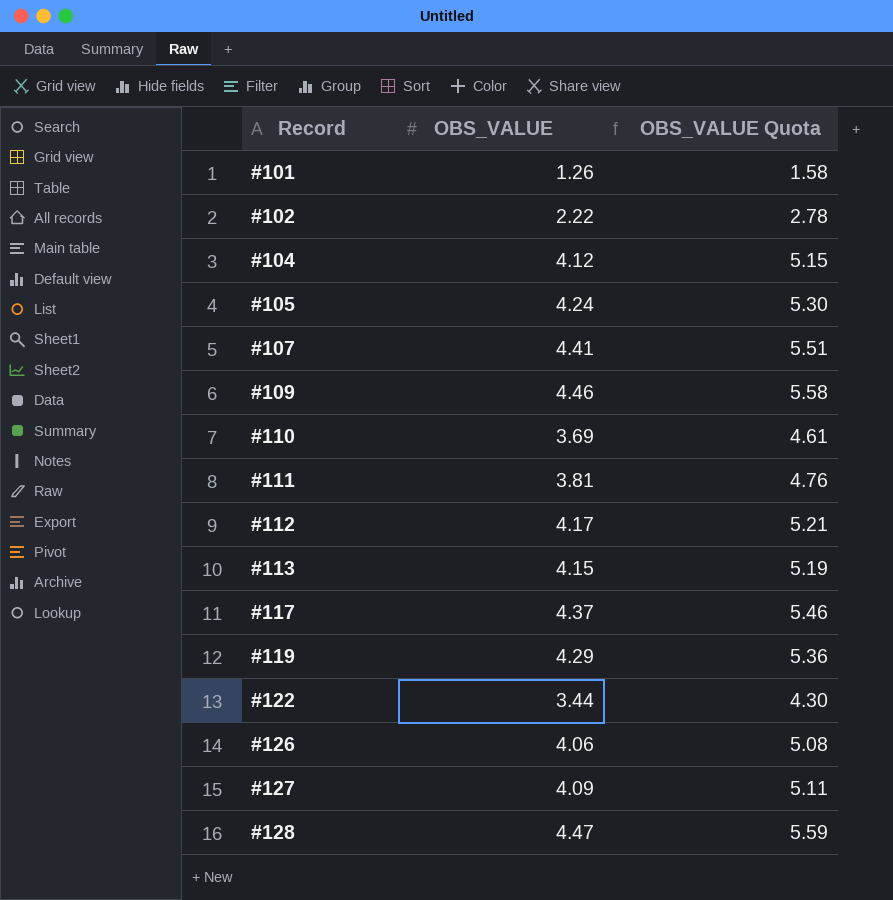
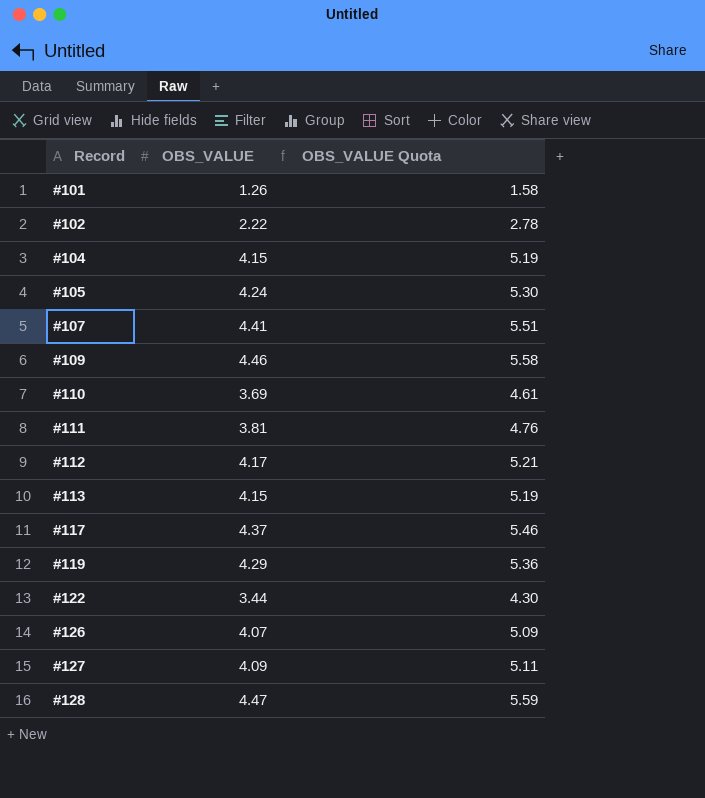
#104 | OBS_VALUE: 4.12 -> 4.15
#104 | OBS_VALUE Quota: 5.15 -> 5.19
#126 | OBS_VALUE: 4.06 -> 4.07
#126 | OBS_VALUE Quota: 5.08 -> 5.09

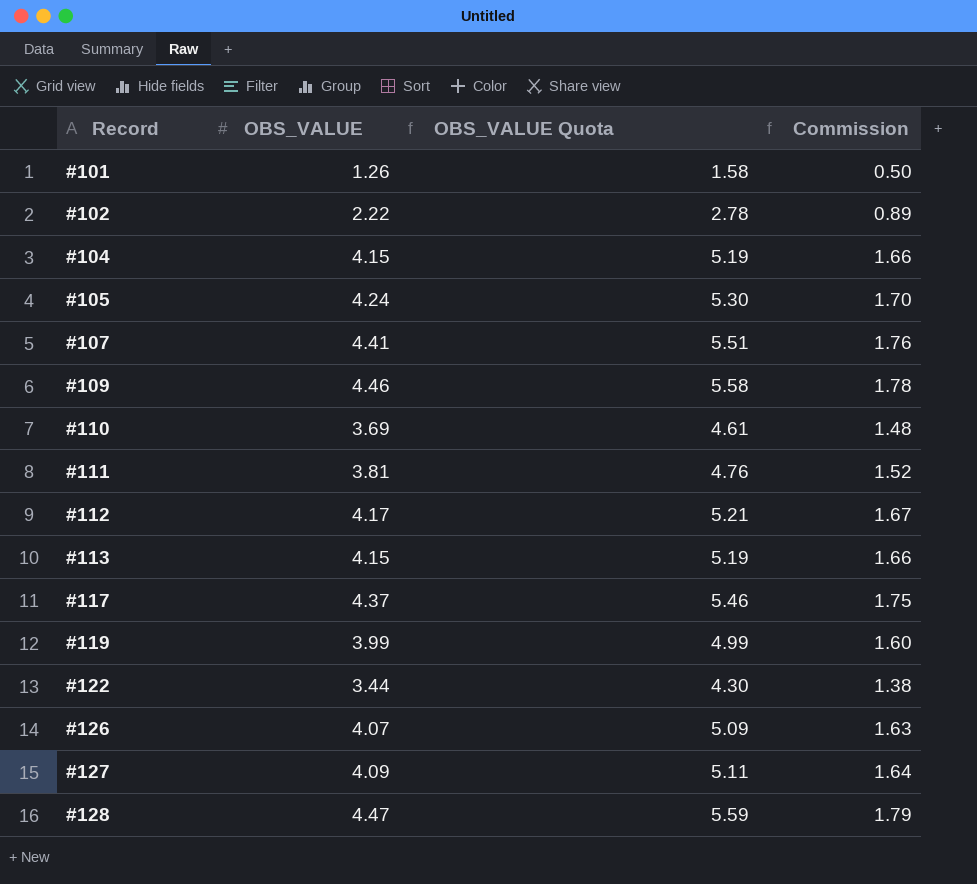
column Commission | formula: none -> [OBS_VALUE] * 0.4
#119 | OBS_VALUE: 4.29 -> 3.99
#119 | OBS_VALUE Quota: 5.36 -> 4.99

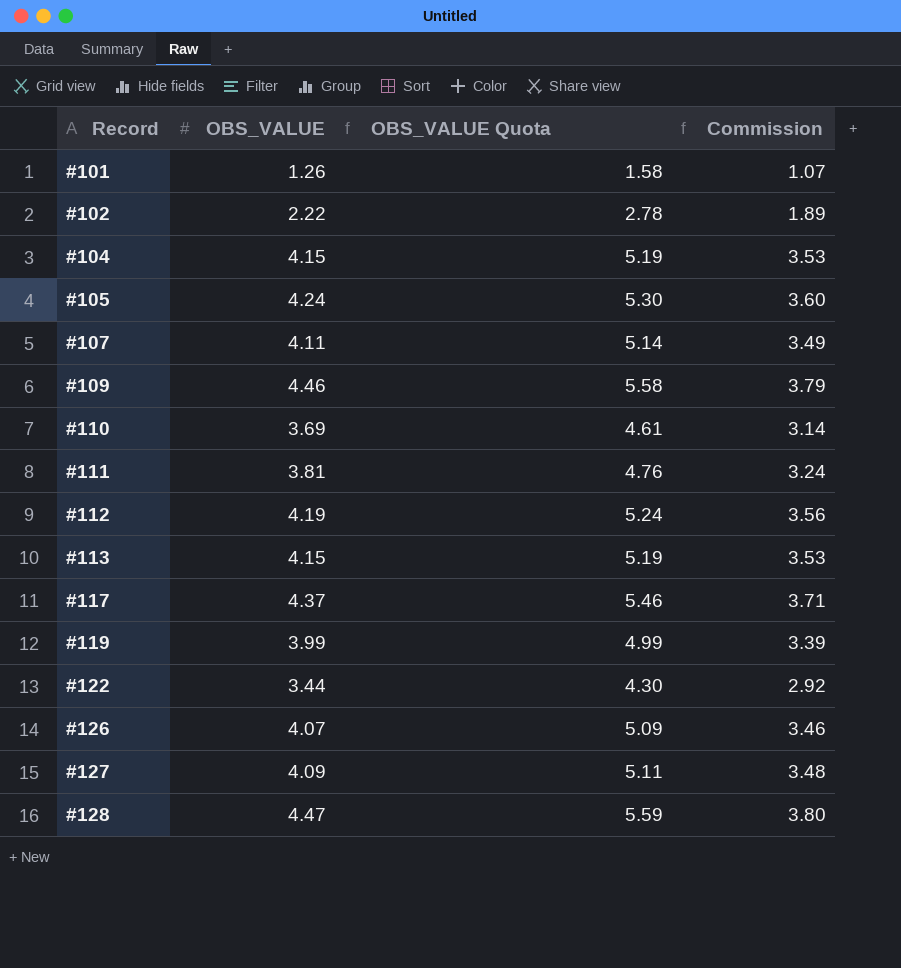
column Commission | formula: [OBS_VALUE] * 0.4 -> [OBS_VALUE] * 0.85
#107 | OBS_VALUE: 4.41 -> 4.11
#107 | OBS_VALUE Quota: 5.51 -> 5.14
#112 | OBS_VALUE: 4.17 -> 4.19
#112 | OBS_VALUE Quota: 5.21 -> 5.24

